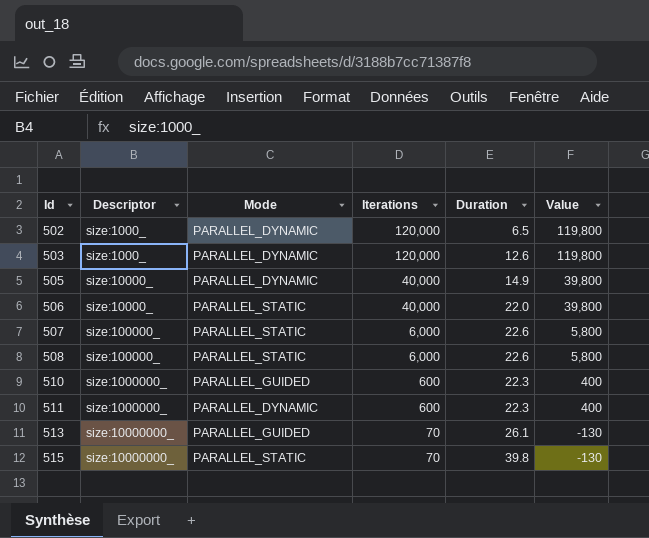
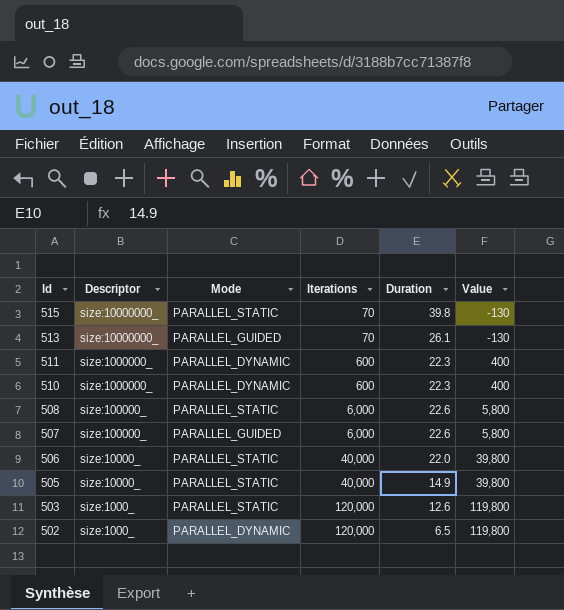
row order: Id ascending -> Id descending
510 | Mode: PARALLEL_GUIDED -> PARALLEL_DYNAMIC
507 | Mode: PARALLEL_STATIC -> PARALLEL_GUIDED
505 | Mode: PARALLEL_DYNAMIC -> PARALLEL_STATIC
503 | Mode: PARALLEL_DYNAMIC -> PARALLEL_STATIC

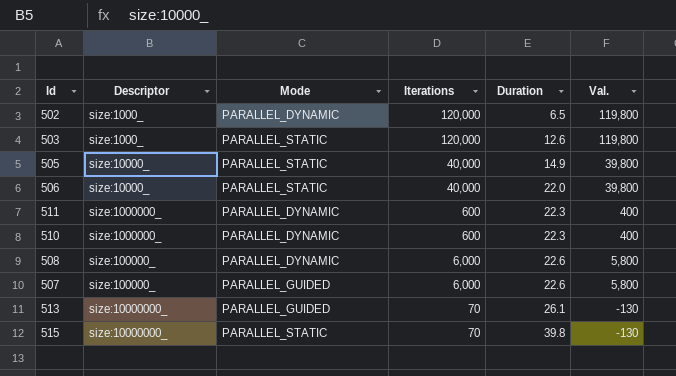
row order: Id descending -> Duration ascending
column name: Value -> Val.
508 | Mode: PARALLEL_STATIC -> PARALLEL_DYNAMIC

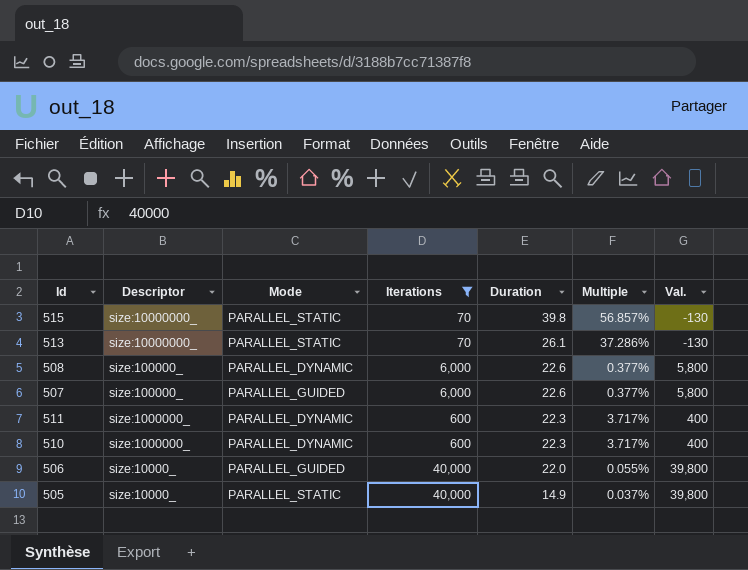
filter: none -> Iterations != 120,000
row order: Duration ascending -> Duration descending
column Multiple | formula: none -> [Duration] / [Iterations]
513 | Mode: PARALLEL_GUIDED -> PARALLEL_STATIC
506 | Mode: PARALLEL_STATIC -> PARALLEL_GUIDED

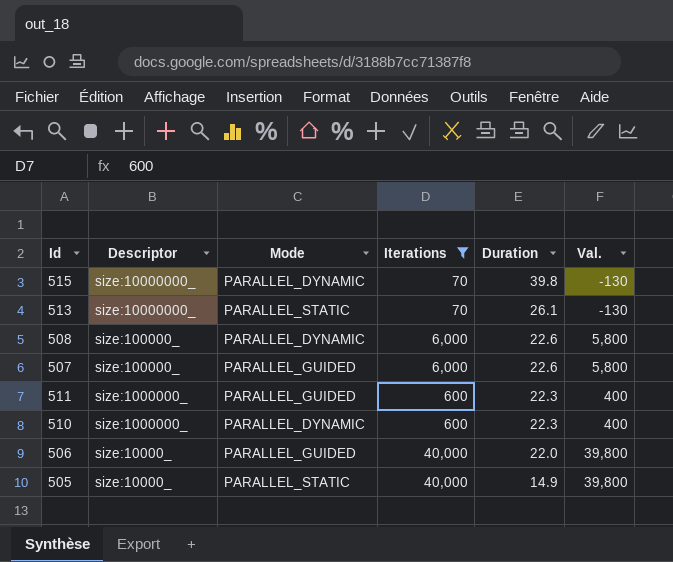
column Multiple | formula: [Duration] / [Iterations] -> none
515 | Mode: PARALLEL_STATIC -> PARALLEL_DYNAMIC
511 | Mode: PARALLEL_DYNAMIC -> PARALLEL_GUIDED

